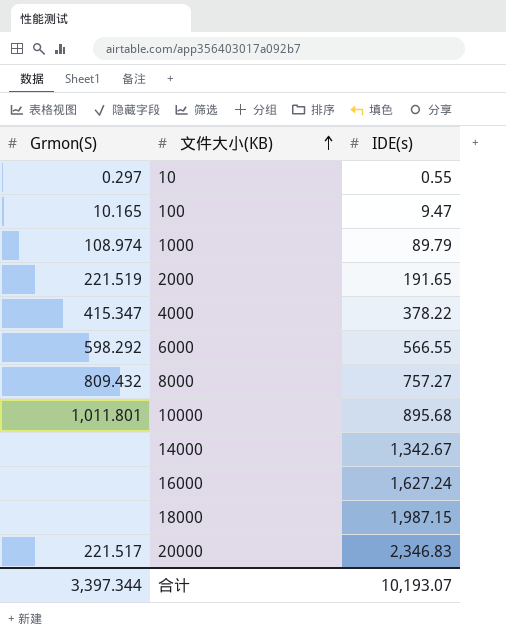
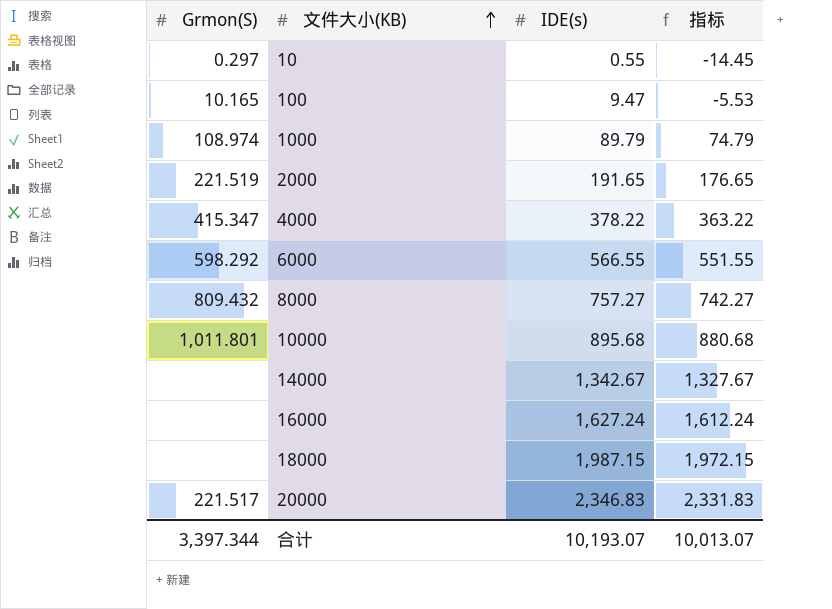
column 指标 | formula: none -> [IDE(s)] - 15

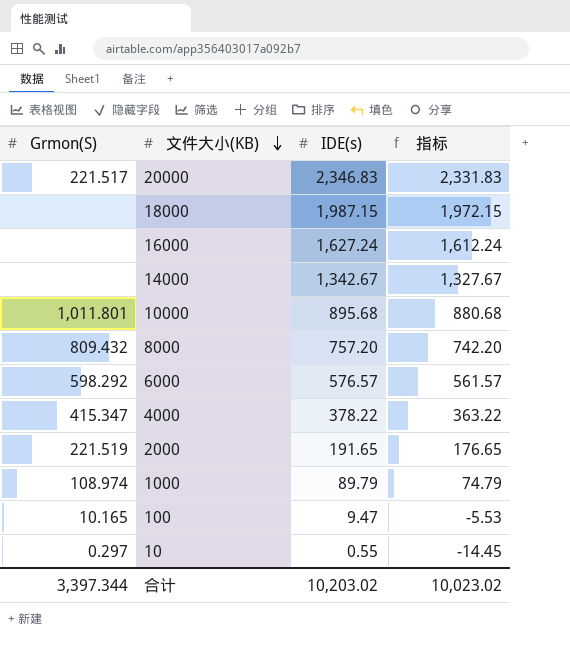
row order: 文件大小(KB) ascending -> 文件大小(KB) descending
8000 | IDE(s): 757.27 -> 757.20
8000 | 指标: 742.27 -> 742.20
6000 | IDE(s): 566.55 -> 576.57
6000 | 指标: 551.55 -> 561.57
合计 | IDE(s): 10,193.07 -> 10,203.02
合计 | 指标: 10,013.07 -> 10,023.02

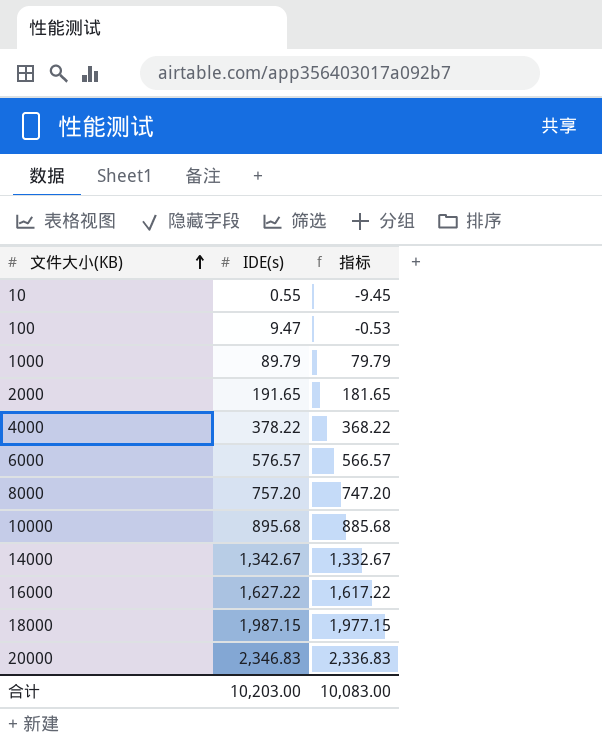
row order: 文件大小(KB) descending -> 文件大小(KB) ascending
column Grmon(S) | position: 1 -> none
column 指标 | formula: [IDE(s)] - 15 -> [IDE(s)] - 10
16000 | IDE(s): 1,627.24 -> 1,627.22
合计 | IDE(s): 10,203.02 -> 10,203.00
合计 | 指标: 10,023.02 -> 10,083.00

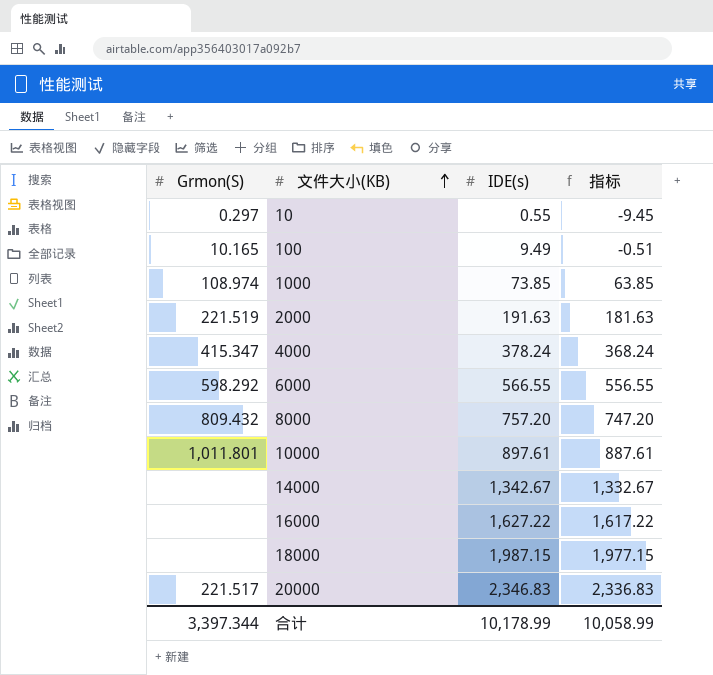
column Grmon(S) | position: none -> 1
100 | IDE(s): 9.47 -> 9.49
100 | 指标: -0.53 -> -0.51
1000 | IDE(s): 89.79 -> 73.85
1000 | 指标: 79.79 -> 63.85
2000 | IDE(s): 191.65 -> 191.63
2000 | 指标: 181.65 -> 181.63
4000 | IDE(s): 378.22 -> 378.24
4000 | 指标: 368.22 -> 368.24
6000 | IDE(s): 576.57 -> 566.55
6000 | 指标: 566.57 -> 556.55
10000 | IDE(s): 895.68 -> 897.61
10000 | 指标: 885.68 -> 887.61
合计 | IDE(s): 10,203.00 -> 10,178.99
合计 | 指标: 10,083.00 -> 10,058.99

